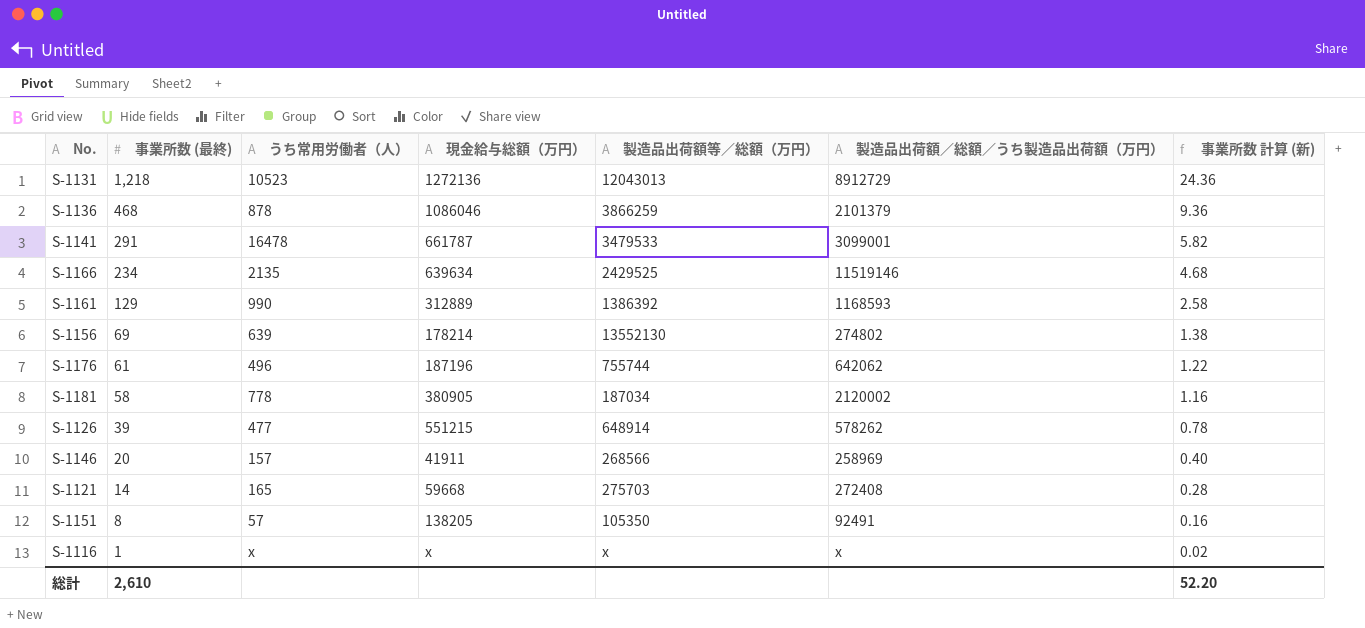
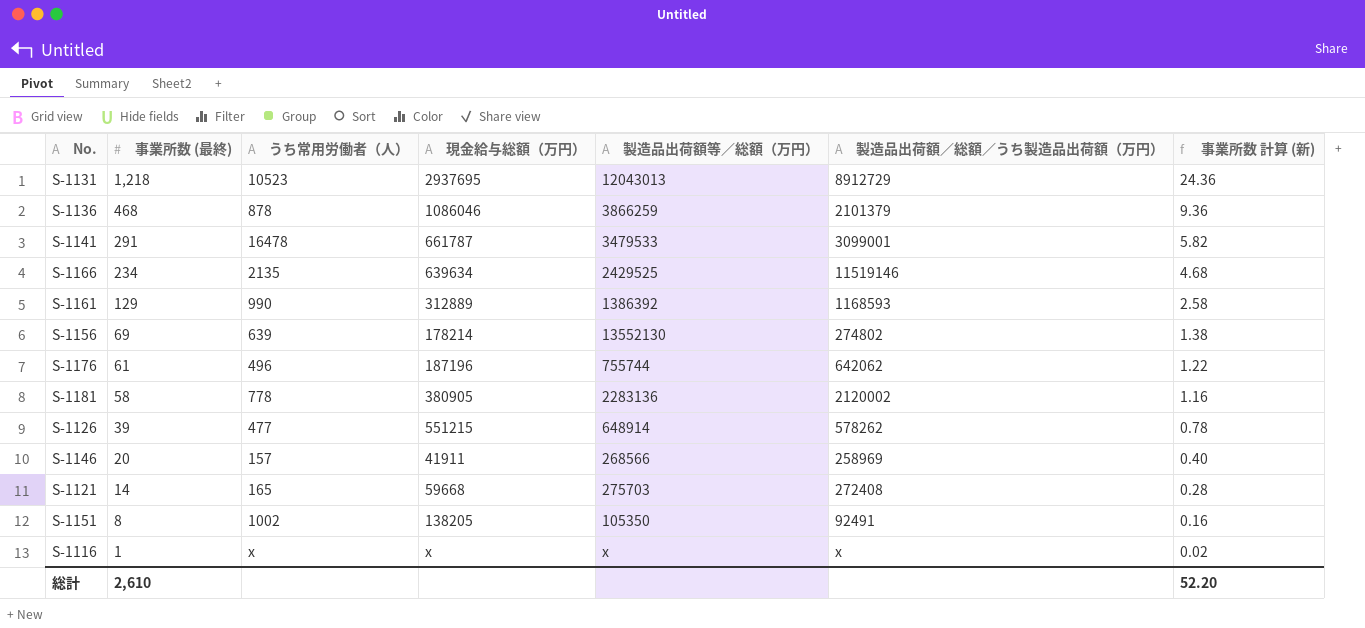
S-1131 | 現金給与総額（万円）: 1272136 -> 2937695
S-1181 | 製造品出荷額等／総額（万円）: 187034 -> 2283136
S-1151 | うち常用労働者（人）: 57 -> 1002

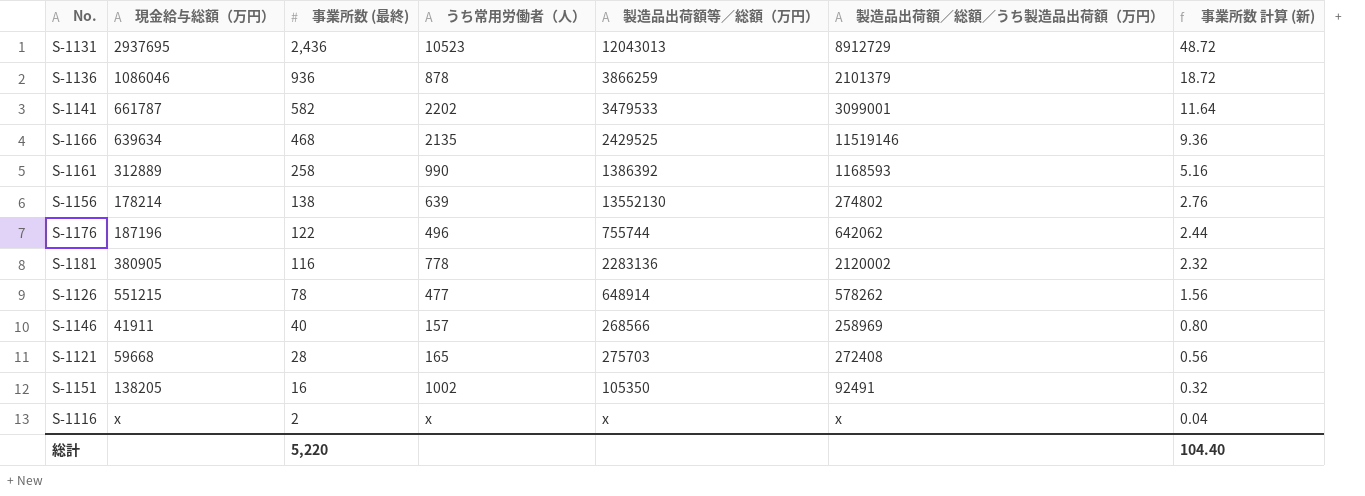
column 現金給与総額（万円） | position: 4 -> 2
S-1131 | 事業所数 (最終): 1,218 -> 2,436
S-1131 | 事業所数 計算 (新): 24.36 -> 48.72
S-1136 | 事業所数 (最終): 468 -> 936
S-1136 | 事業所数 計算 (新): 9.36 -> 18.72
S-1141 | 事業所数 (最終): 291 -> 582
S-1141 | うち常用労働者（人）: 16478 -> 2202
S-1141 | 事業所数 計算 (新): 5.82 -> 11.64
S-1166 | 事業所数 (最終): 234 -> 468
S-1166 | 事業所数 計算 (新): 4.68 -> 9.36
S-1161 | 事業所数 (最終): 129 -> 258
S-1161 | 事業所数 計算 (新): 2.58 -> 5.16
S-1156 | 事業所数 (最終): 69 -> 138
S-1156 | 事業所数 計算 (新): 1.38 -> 2.76
S-1176 | 事業所数 (最終): 61 -> 122
S-1176 | 事業所数 計算 (新): 1.22 -> 2.44
S-1181 | 事業所数 (最終): 58 -> 116
S-1181 | 事業所数 計算 (新): 1.16 -> 2.32
S-1126 | 事業所数 (最終): 39 -> 78
S-1126 | 事業所数 計算 (新): 0.78 -> 1.56
S-1146 | 事業所数 (最終): 20 -> 40
S-1146 | 事業所数 計算 (新): 0.40 -> 0.80
S-1121 | 事業所数 (最終): 14 -> 28
S-1121 | 事業所数 計算 (新): 0.28 -> 0.56
S-1151 | 事業所数 (最終): 8 -> 16
S-1151 | 事業所数 計算 (新): 0.16 -> 0.32
S-1116 | 事業所数 (最終): 1 -> 2
S-1116 | 事業所数 計算 (新): 0.02 -> 0.04
総計 | 事業所数 (最終): 2,610 -> 5,220
総計 | 事業所数 計算 (新): 52.20 -> 104.40

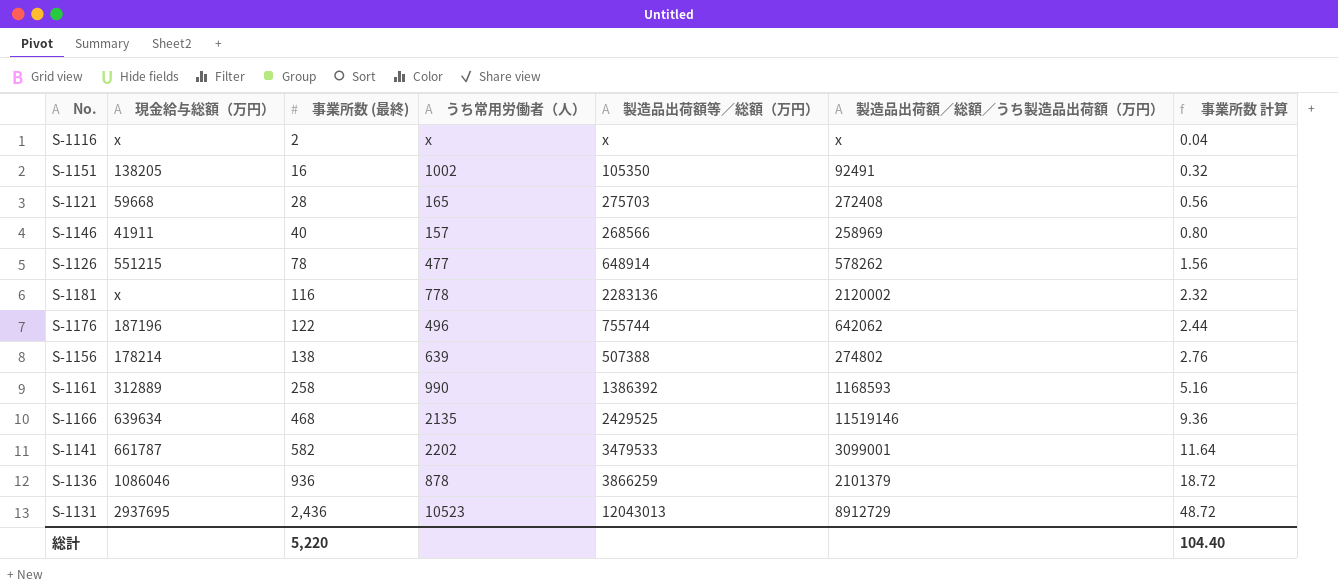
row order: 事業所数 (最終) descending -> 事業所数 (最終) ascending
column name: 事業所数 計算 (新) -> 事業所数 計算
S-1181 | 現金給与総額（万円）: 380905 -> x
S-1156 | 製造品出荷額等／総額（万円）: 13552130 -> 507388

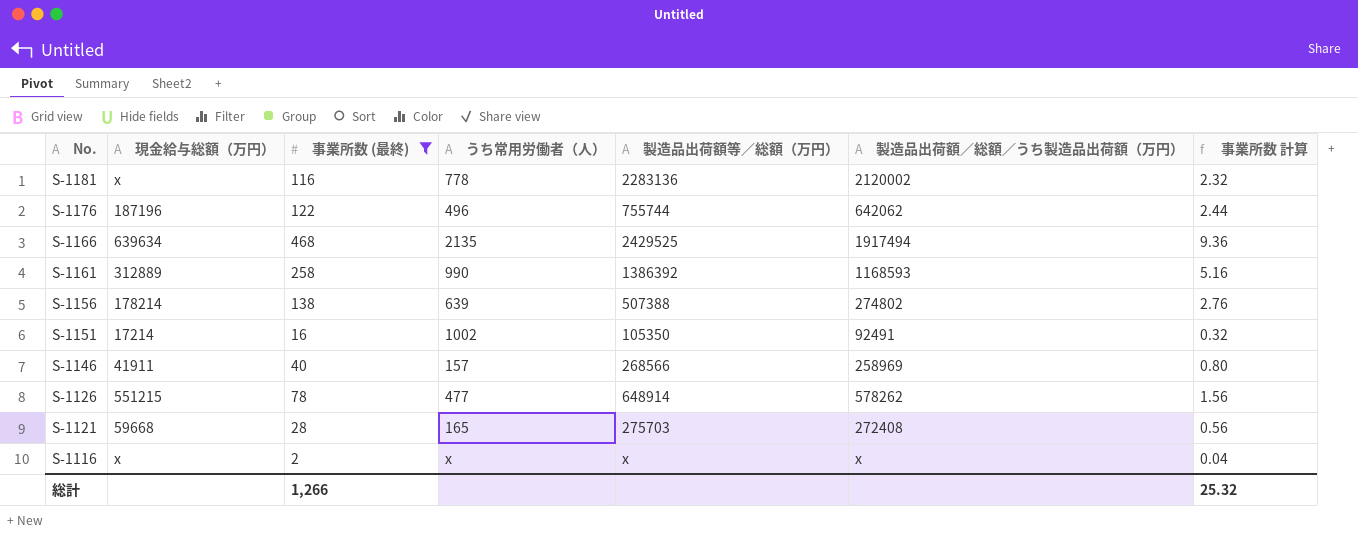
filter: none -> 事業所数 (最終) <= 468
row order: 事業所数 (最終) ascending -> No. descending
S-1166 | 製造品出荷額／総額／うち製造品出荷額（万円）: 11519146 -> 1917494
S-1151 | 現金給与総額（万円）: 138205 -> 17214
総計 | 事業所数 (最終): 5,220 -> 1,266
総計 | 事業所数 計算: 104.40 -> 25.32

